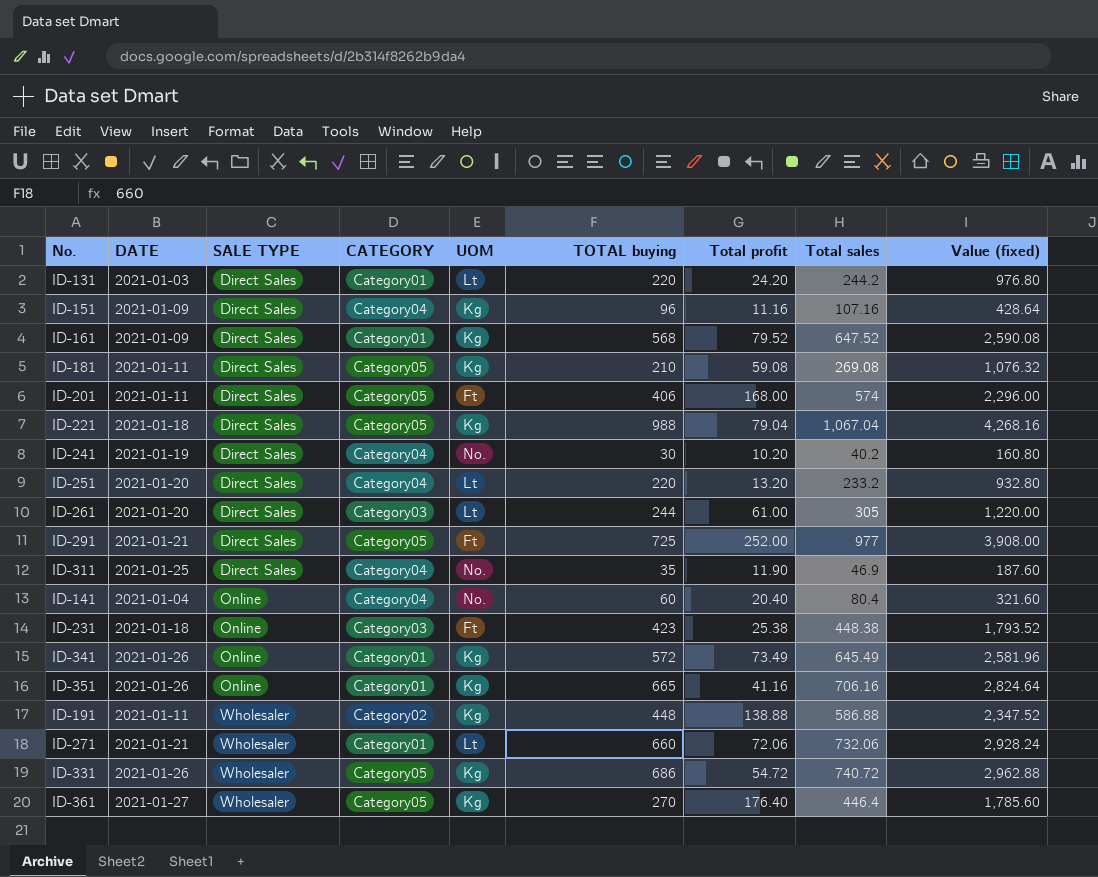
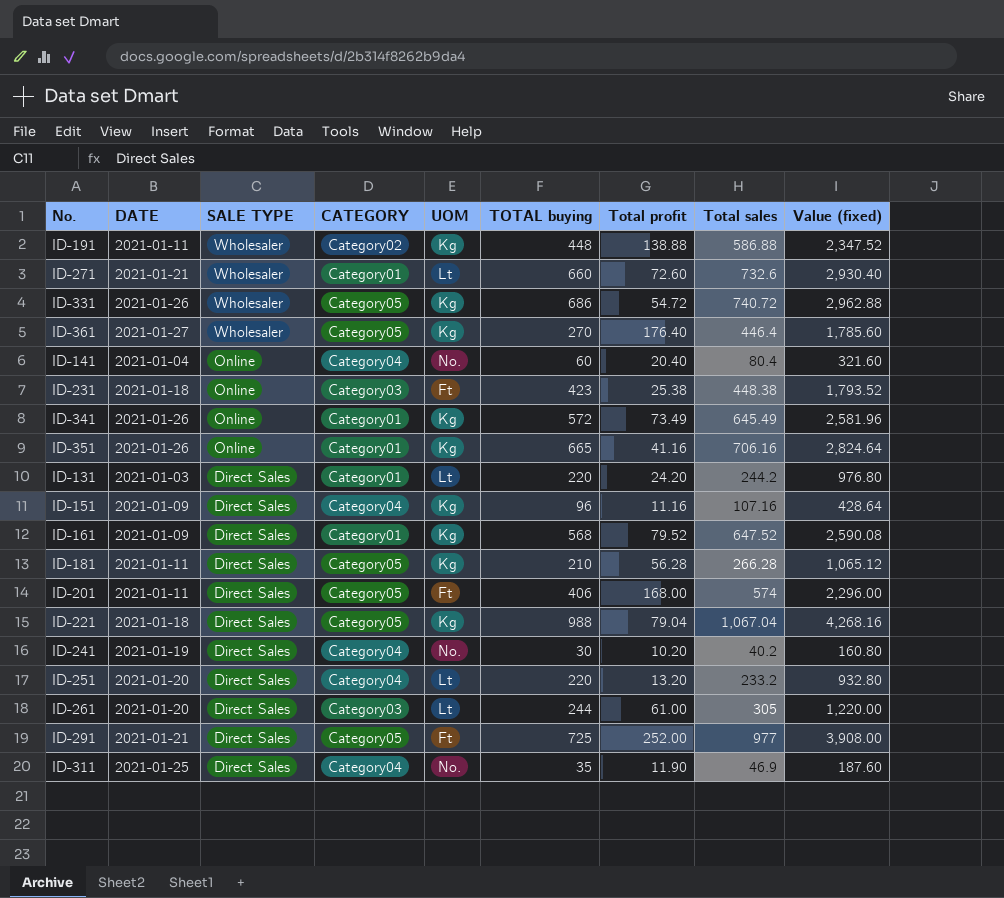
row order: SALE TYPE ascending -> SALE TYPE descending
ID-271 | Total profit: 72.06 -> 72.60
ID-271 | Total sales: 732.06 -> 732.6
ID-271 | Value (fixed): 2,928.24 -> 2,930.40
ID-181 | Total profit: 59.08 -> 56.28
ID-181 | Total sales: 269.08 -> 266.28
ID-181 | Value (fixed): 1,076.32 -> 1,065.12

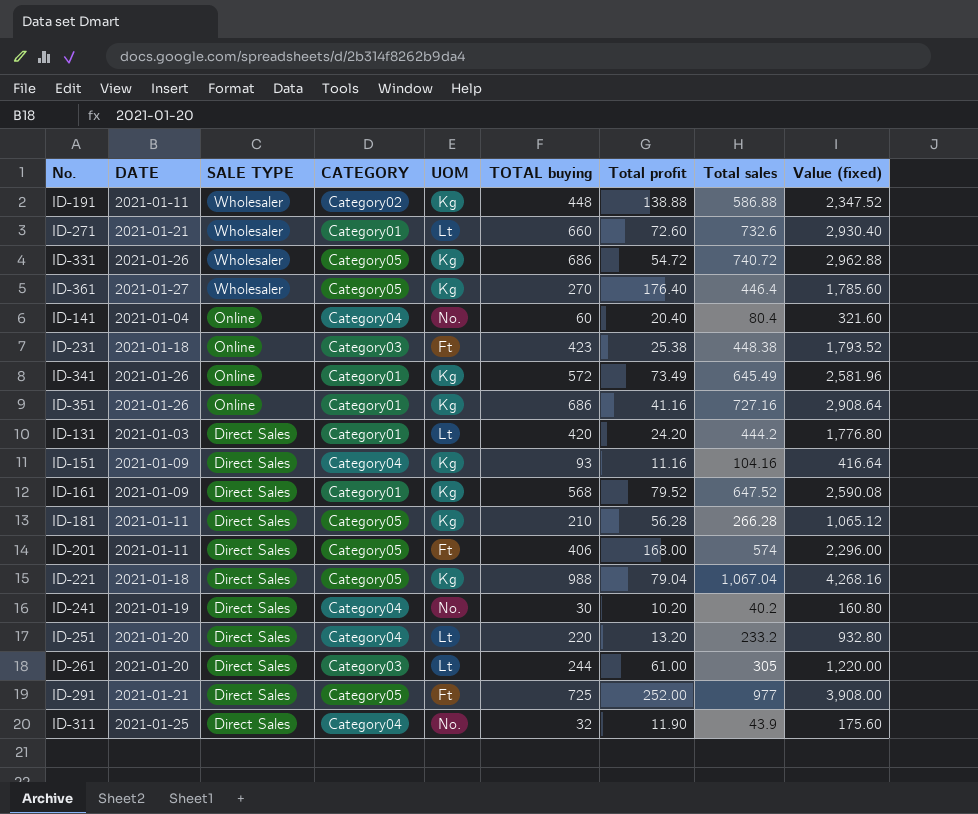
ID-351 | TOTAL buying: 665 -> 686
ID-351 | Total sales: 706.16 -> 727.16
ID-351 | Value (fixed): 2,824.64 -> 2,908.64
ID-131 | TOTAL buying: 220 -> 420
ID-131 | Total sales: 244.2 -> 444.2
ID-131 | Value (fixed): 976.80 -> 1,776.80
ID-151 | TOTAL buying: 96 -> 93
ID-151 | Total sales: 107.16 -> 104.16
ID-151 | Value (fixed): 428.64 -> 416.64
ID-311 | TOTAL buying: 35 -> 32
ID-311 | Total sales: 46.9 -> 43.9
ID-311 | Value (fixed): 187.60 -> 175.60

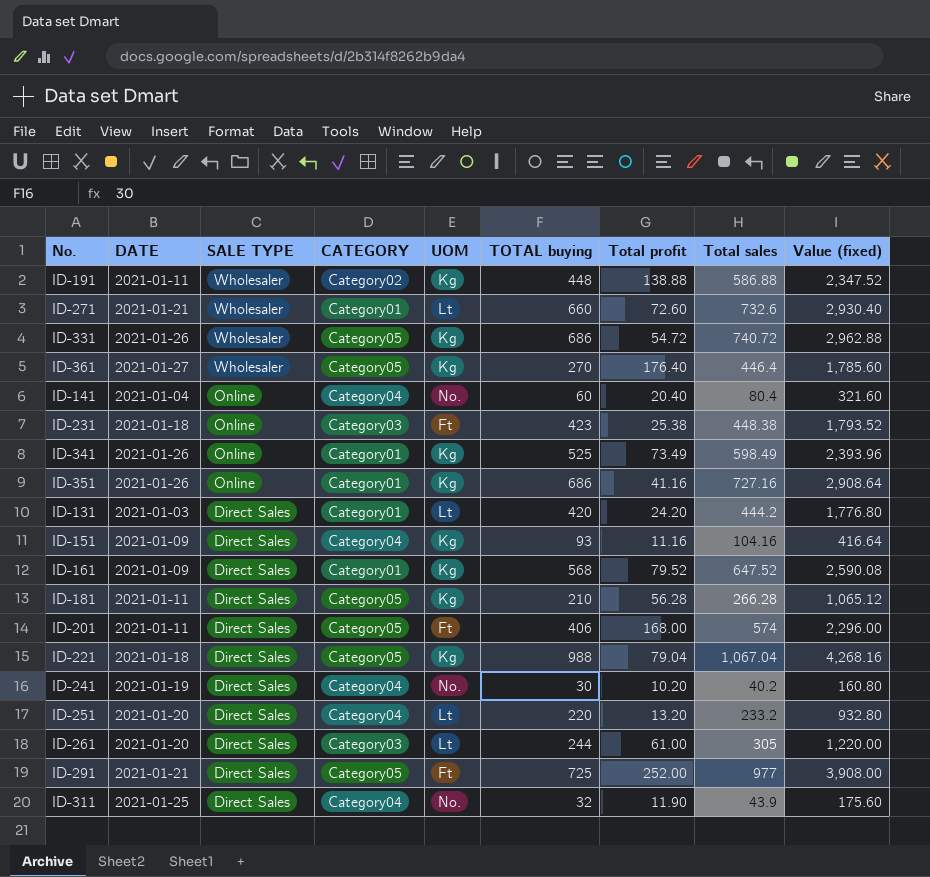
ID-341 | TOTAL buying: 572 -> 525
ID-341 | Total sales: 645.49 -> 598.49
ID-341 | Value (fixed): 2,581.96 -> 2,393.96

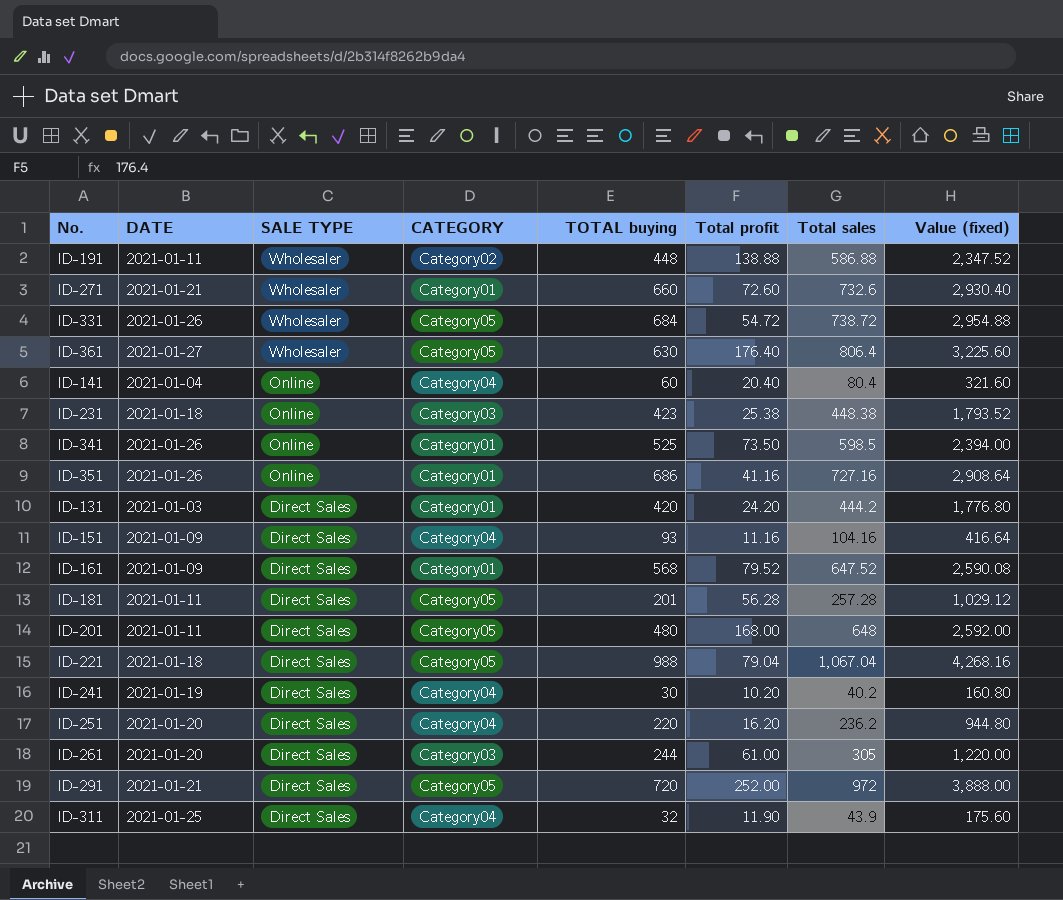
column UOM | position: 5 -> none
ID-331 | TOTAL buying: 686 -> 684
ID-331 | Total sales: 740.72 -> 738.72
ID-331 | Value (fixed): 2,962.88 -> 2,954.88
ID-361 | TOTAL buying: 270 -> 630
ID-361 | Total sales: 446.4 -> 806.4
ID-361 | Value (fixed): 1,785.60 -> 3,225.60
ID-341 | Total profit: 73.49 -> 73.50
ID-341 | Total sales: 598.49 -> 598.5
ID-341 | Value (fixed): 2,393.96 -> 2,394.00
ID-181 | TOTAL buying: 210 -> 201
ID-181 | Total sales: 266.28 -> 257.28
ID-181 | Value (fixed): 1,065.12 -> 1,029.12
ID-201 | TOTAL buying: 406 -> 480
ID-201 | Total sales: 574 -> 648
ID-201 | Value (fixed): 2,296.00 -> 2,592.00
ID-251 | Total profit: 13.20 -> 16.20
ID-251 | Total sales: 233.2 -> 236.2
ID-251 | Value (fixed): 932.80 -> 944.80
ID-291 | TOTAL buying: 725 -> 720
ID-291 | Total sales: 977 -> 972
ID-291 | Value (fixed): 3,908.00 -> 3,888.00

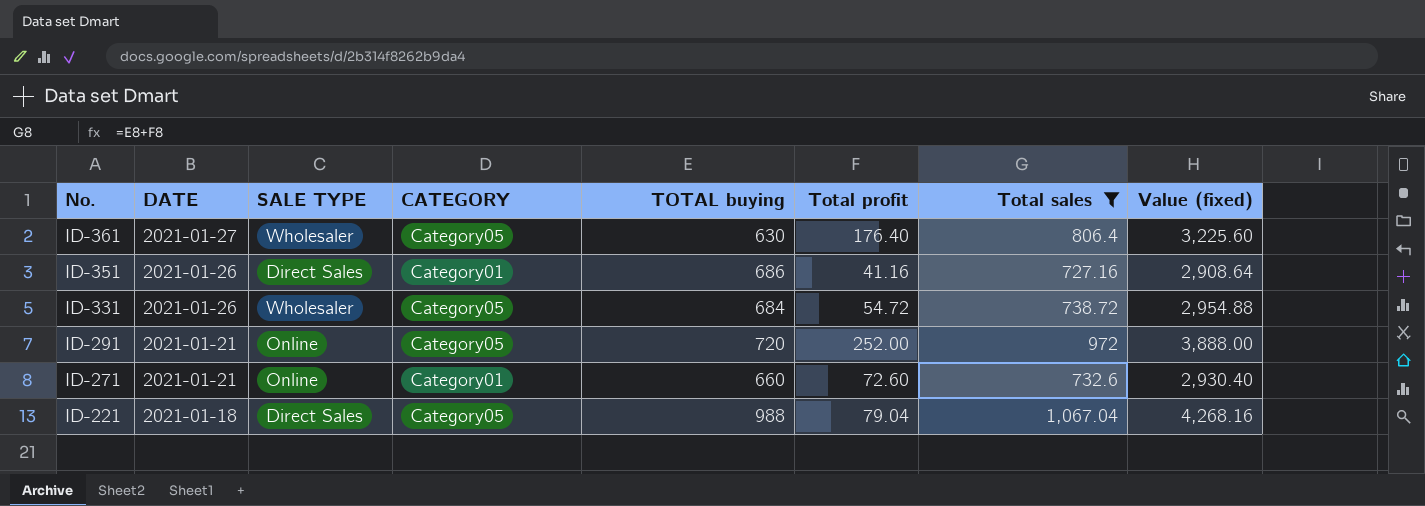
filter: none -> Total sales >= 727.16
row order: SALE TYPE descending -> No. descending
ID-351 | SALE TYPE: Online -> Direct Sales
ID-291 | SALE TYPE: Direct Sales -> Online
ID-271 | SALE TYPE: Wholesaler -> Online

